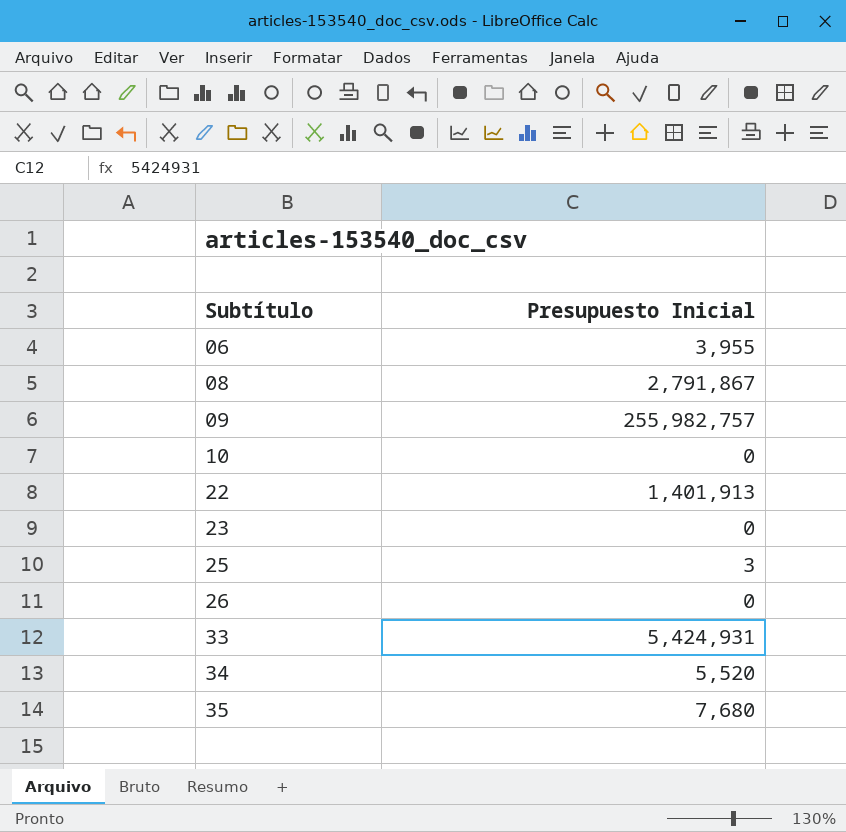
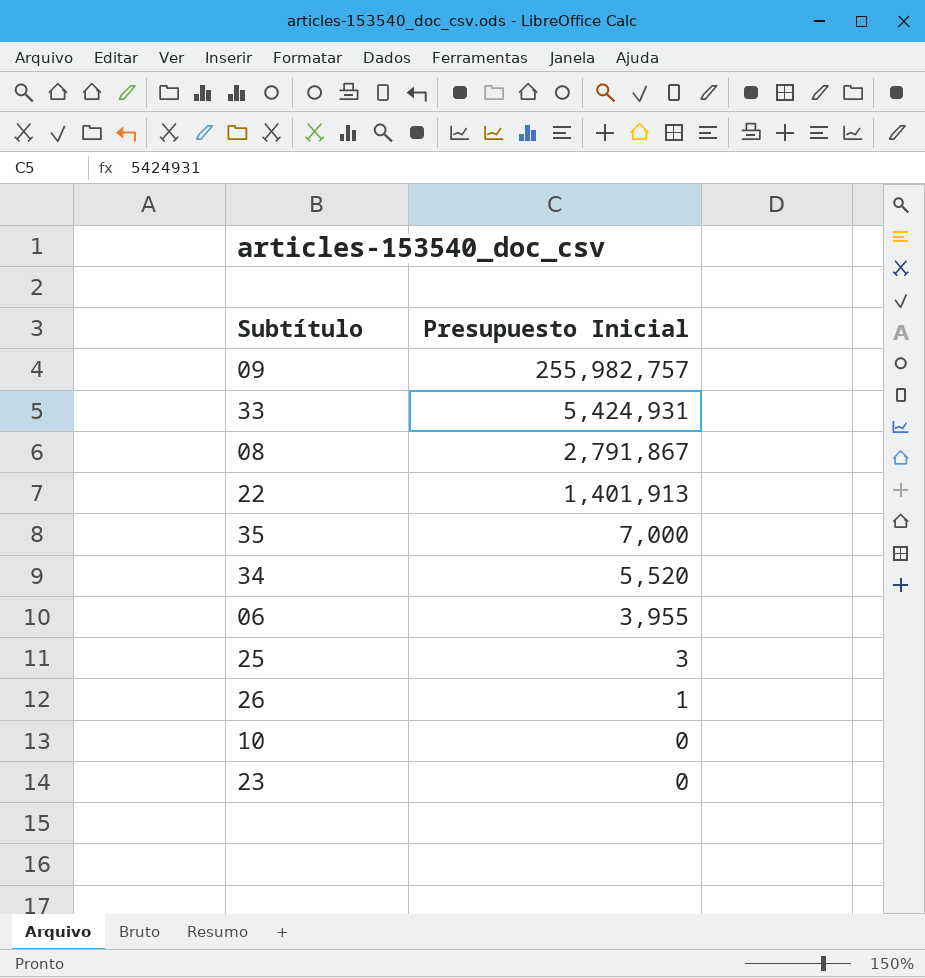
row order: Subtítulo ascending -> Presupuesto Inicial descending
35 | Presupuesto Inicial: 7,680 -> 7,000
26 | Presupuesto Inicial: 0 -> 1

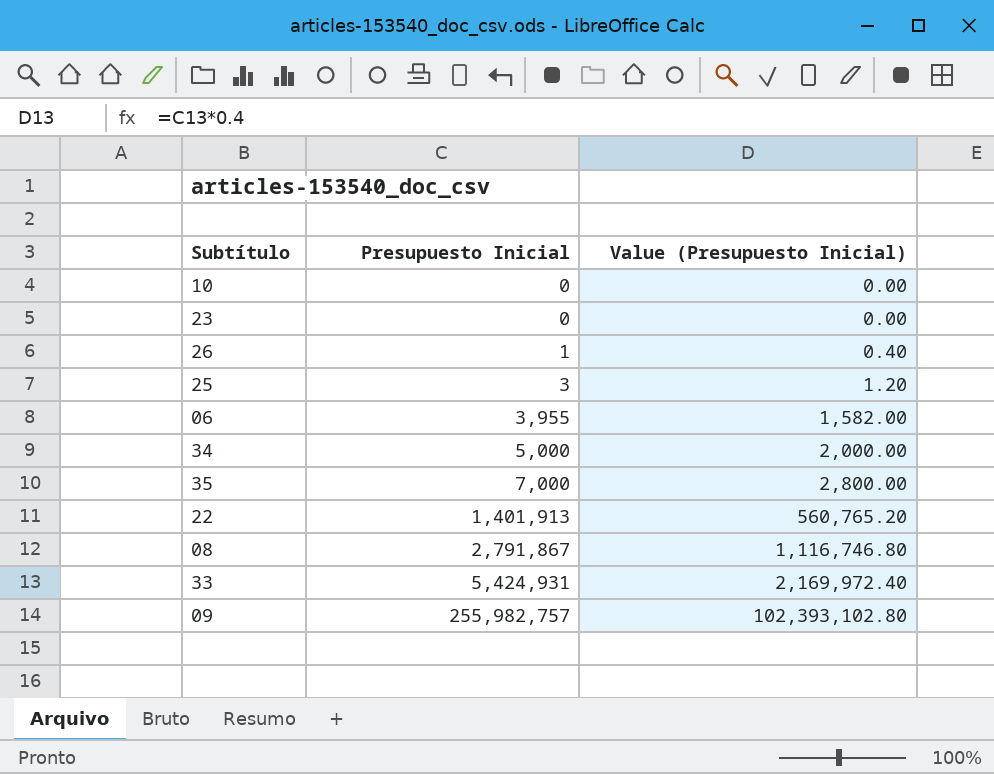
row order: Presupuesto Inicial descending -> Presupuesto Inicial ascending
column Value (Presupuesto Inicial) | formula: none -> [Presupuesto Inicial] * 0.4
34 | Presupuesto Inicial: 5,520 -> 5,000

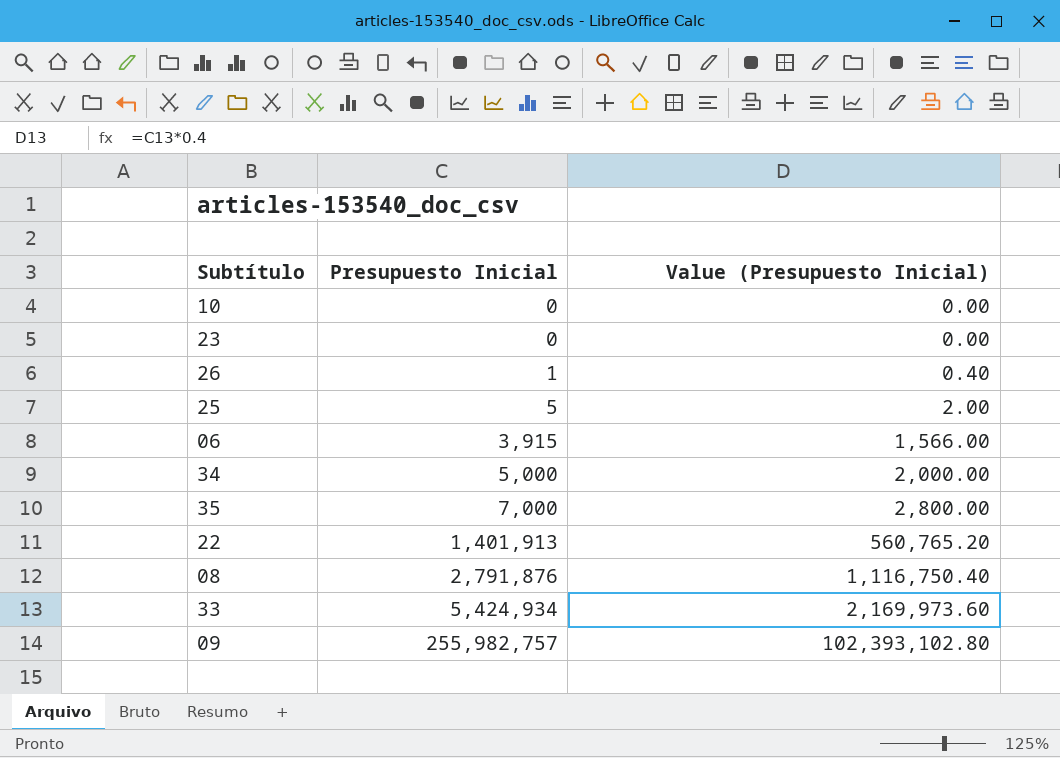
25 | Presupuesto Inicial: 3 -> 5
25 | Value (Presupuesto Inicial): 1.20 -> 2.00
06 | Presupuesto Inicial: 3,955 -> 3,915
06 | Value (Presupuesto Inicial): 1,582.00 -> 1,566.00
08 | Presupuesto Inicial: 2,791,867 -> 2,791,876
08 | Value (Presupuesto Inicial): 1,116,746.80 -> 1,116,750.40
33 | Presupuesto Inicial: 5,424,931 -> 5,424,934
33 | Value (Presupuesto Inicial): 2,169,972.40 -> 2,169,973.60

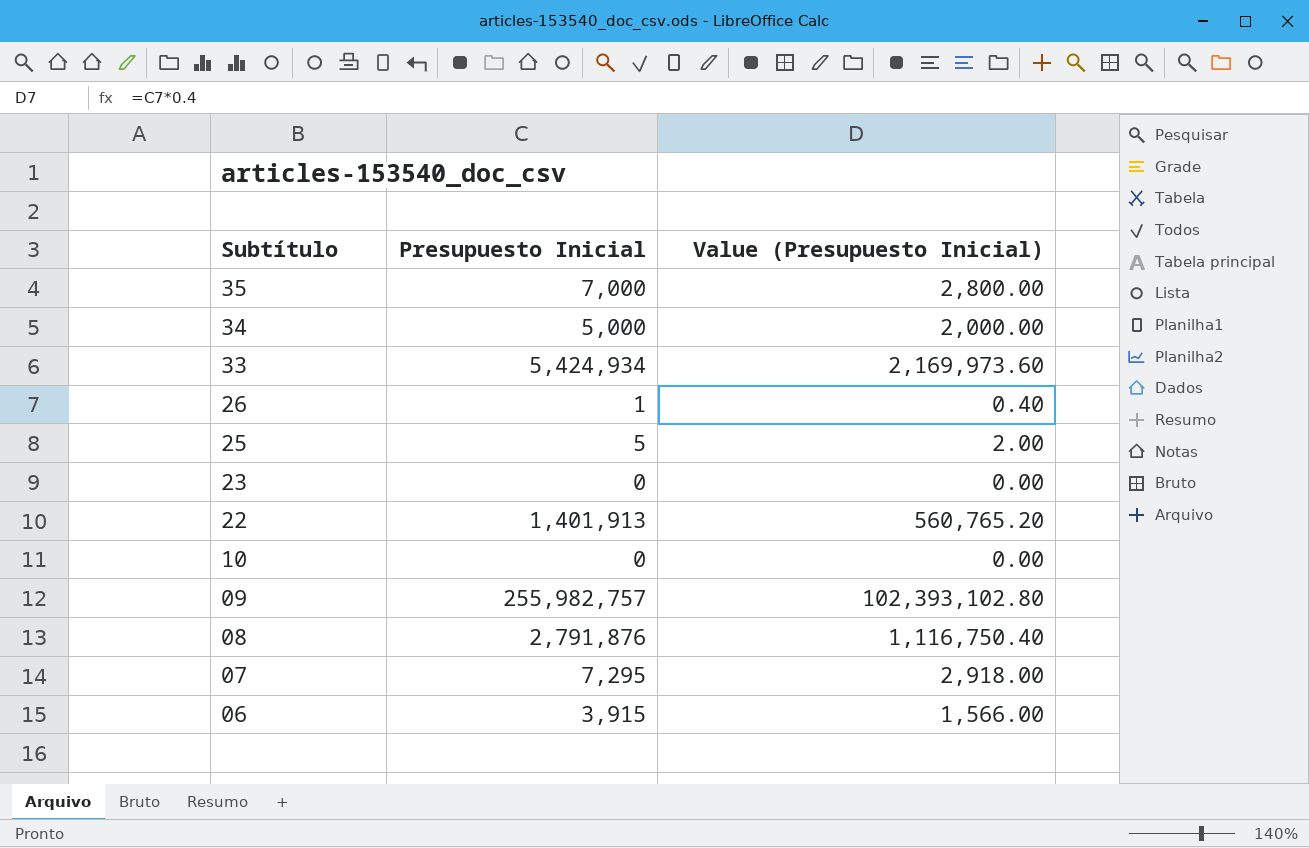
row order: Presupuesto Inicial ascending -> Subtítulo descending
row 07: none -> 7,295 | 2,918.00

